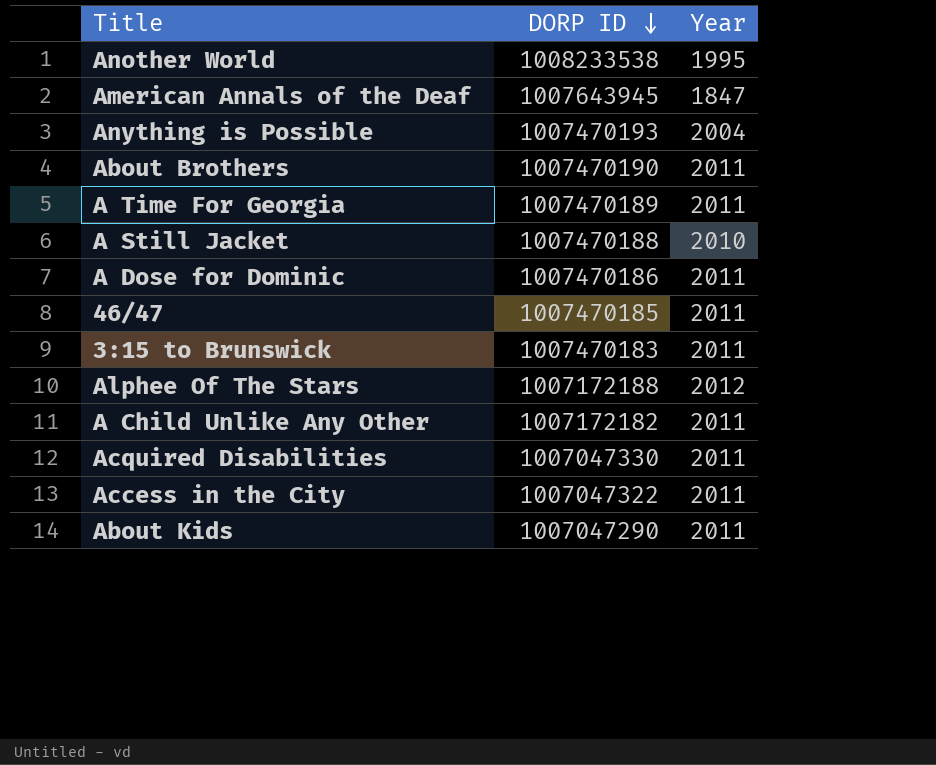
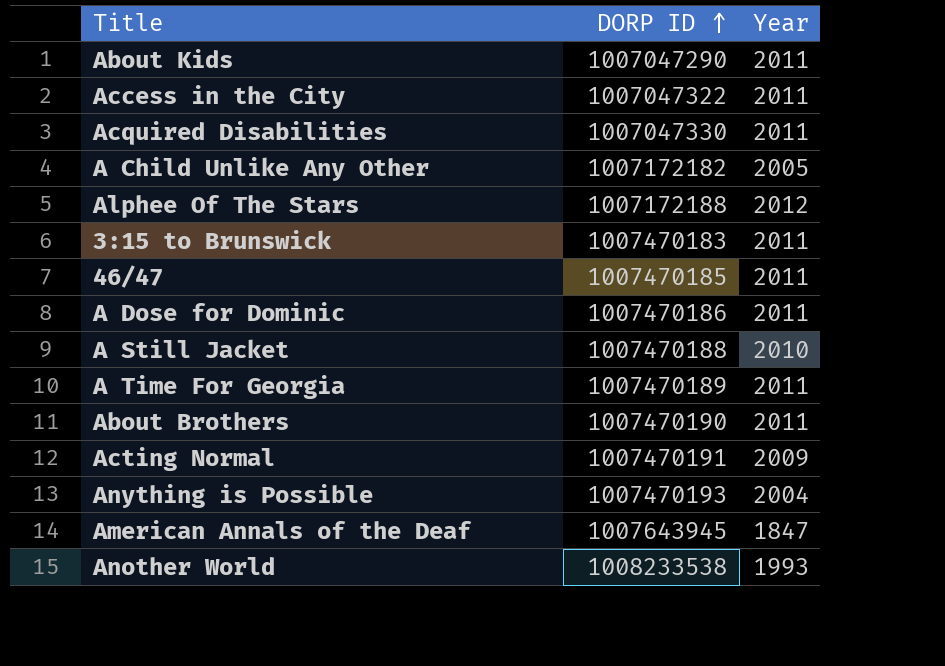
row order: DORP ID descending -> DORP ID ascending
A Child Unlike Any Other | Year: 2011 -> 2005
row Acting Normal: none -> 1007470191 | 2009
Another World | Year: 1995 -> 1993

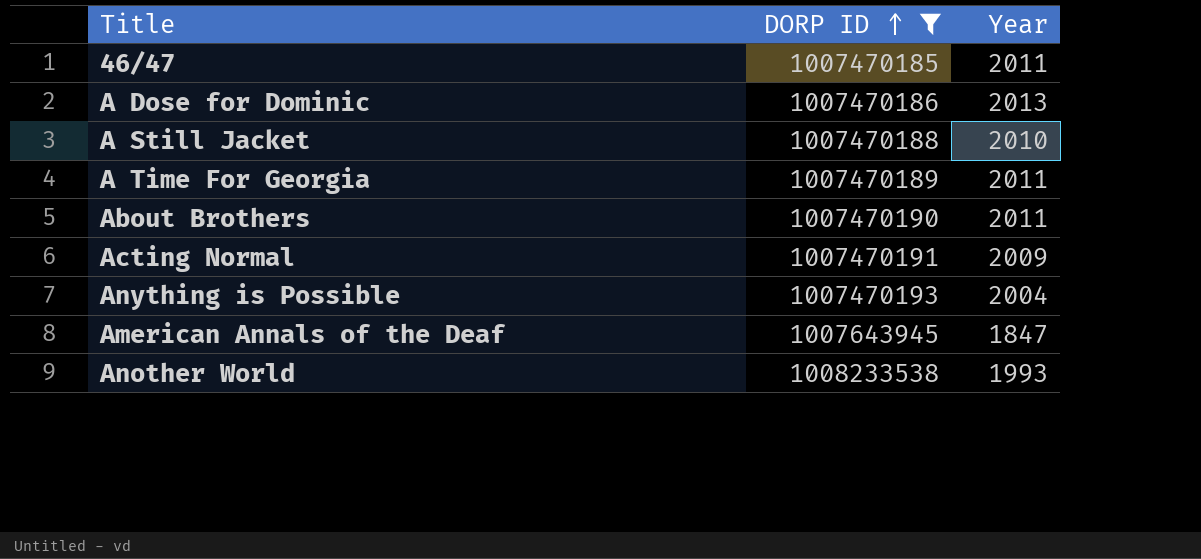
filter: none -> DORP ID >= 1007470185
A Dose for Dominic | Year: 2011 -> 2013

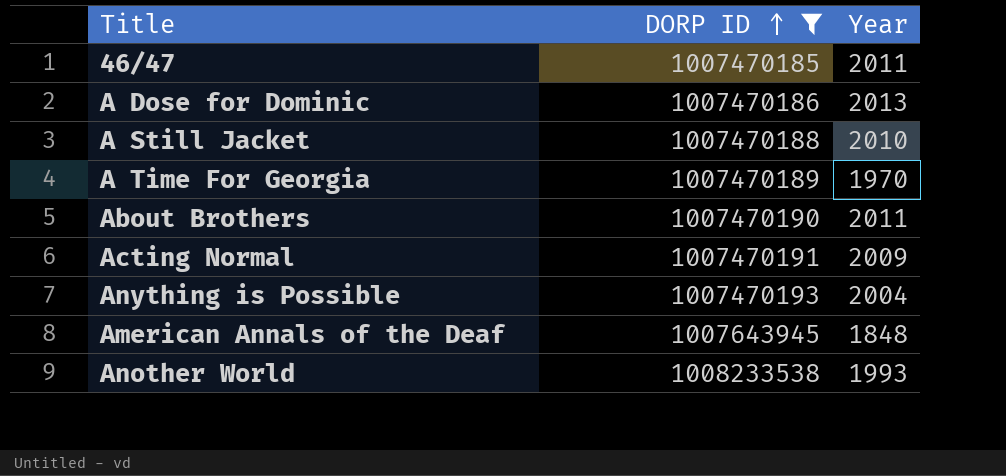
A Time For Georgia | Year: 2011 -> 1970
American Annals of the Deaf | Year: 1847 -> 1848

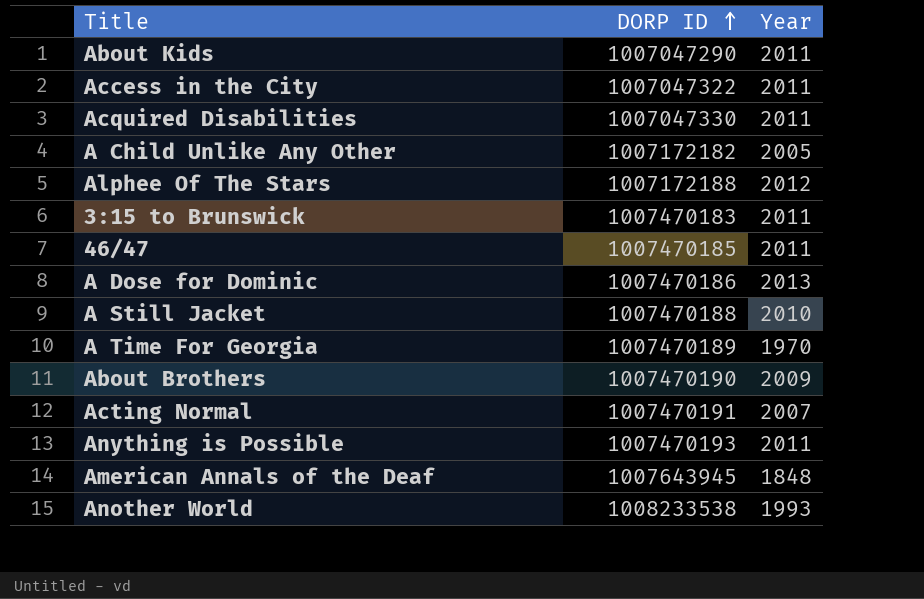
filter: DORP ID >= 1007470185 -> none
About Brothers | Year: 2011 -> 2009
Acting Normal | Year: 2009 -> 2007
Anything is Possible | Year: 2004 -> 2011

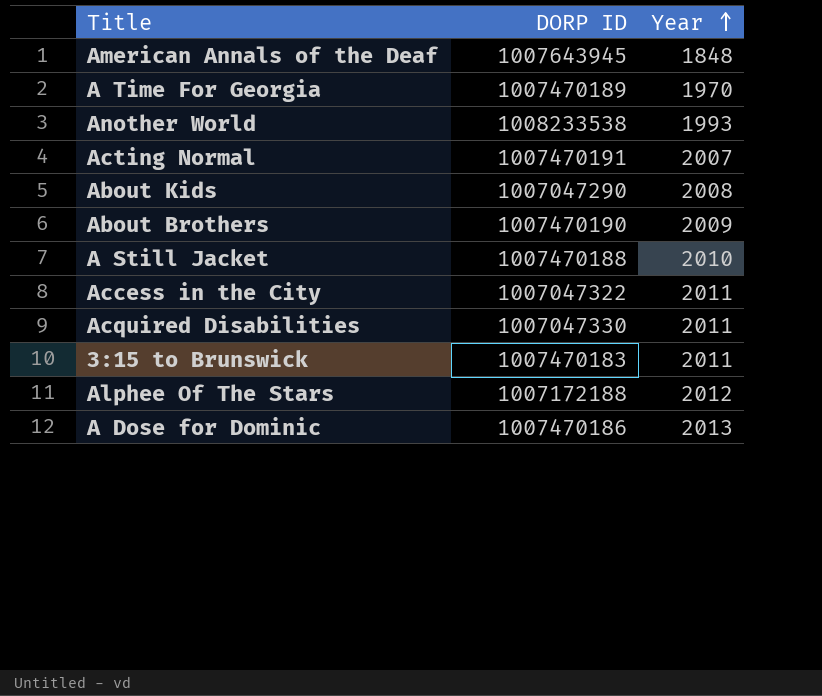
row order: DORP ID ascending -> Year ascending
row A Child Unlike Any Other: 1007172182 | 2005 -> none
row 46/47: 1007470185 | 2011 -> none
row Anything is Possible: 1007470193 | 2011 -> none
About Kids | Year: 2011 -> 2008

